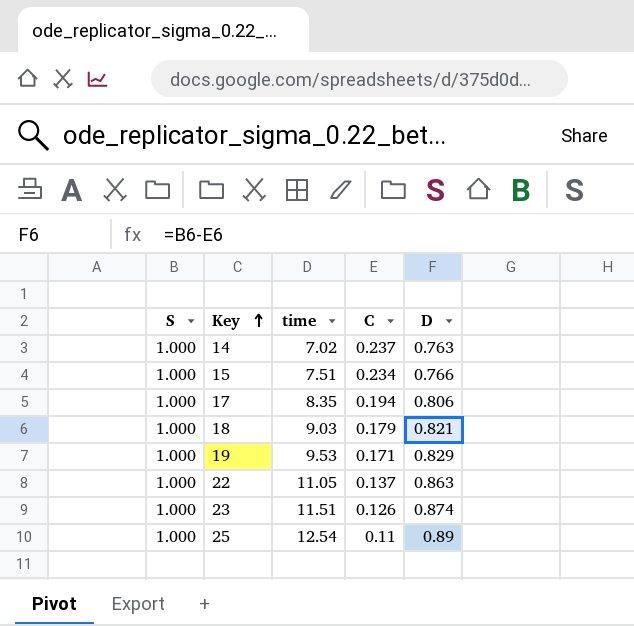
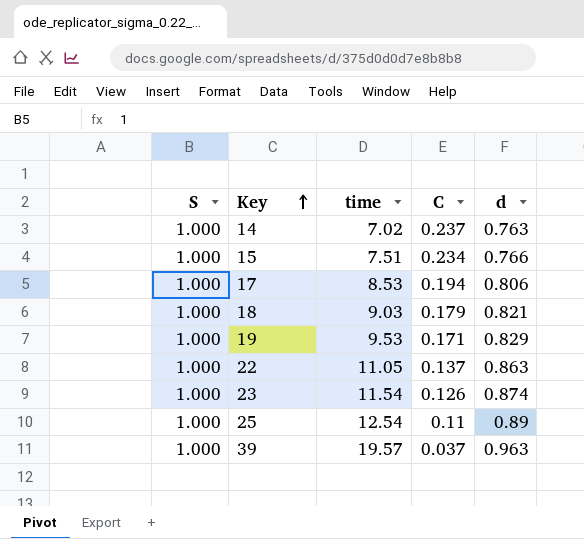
column name: D -> d
17 | time: 8.35 -> 8.53
23 | time: 11.51 -> 11.54
row 39: none -> 1.000 | 19.57 | 0.037 | 0.963

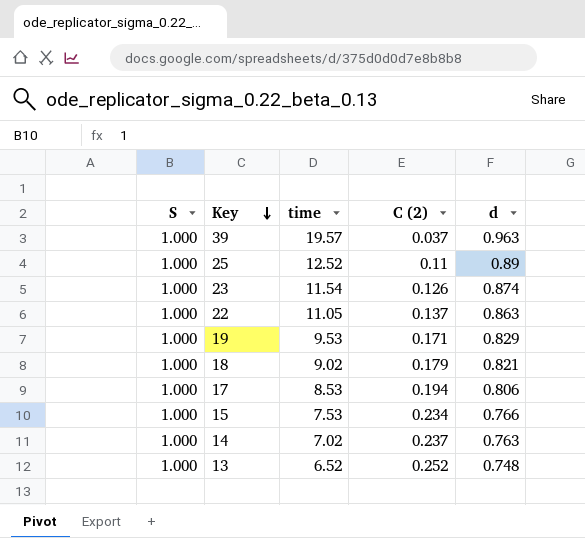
row order: Key ascending -> Key descending
column name: C -> C (2)
25 | time: 12.54 -> 12.52
18 | time: 9.03 -> 9.02
15 | time: 7.51 -> 7.53
row 13: none -> 1.000 | 6.52 | 0.252 | 0.748

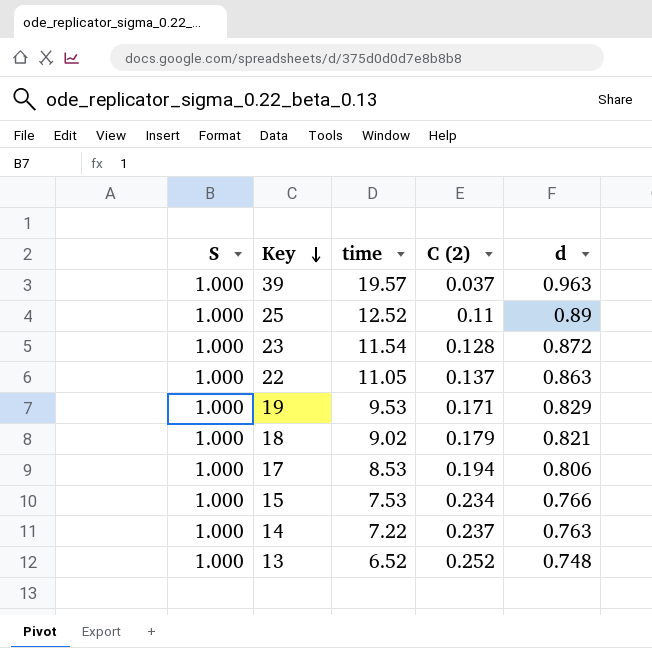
23 | C (2): 0.126 -> 0.128
23 | d: 0.874 -> 0.872
14 | time: 7.02 -> 7.22

